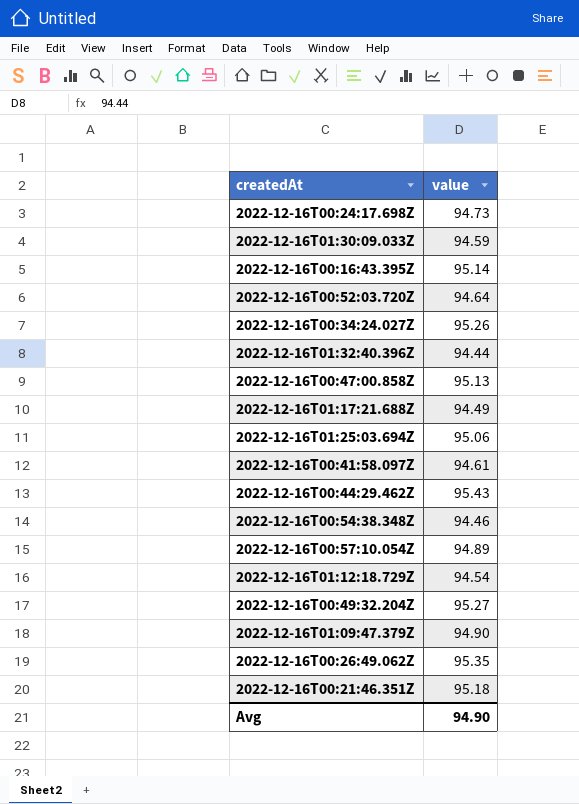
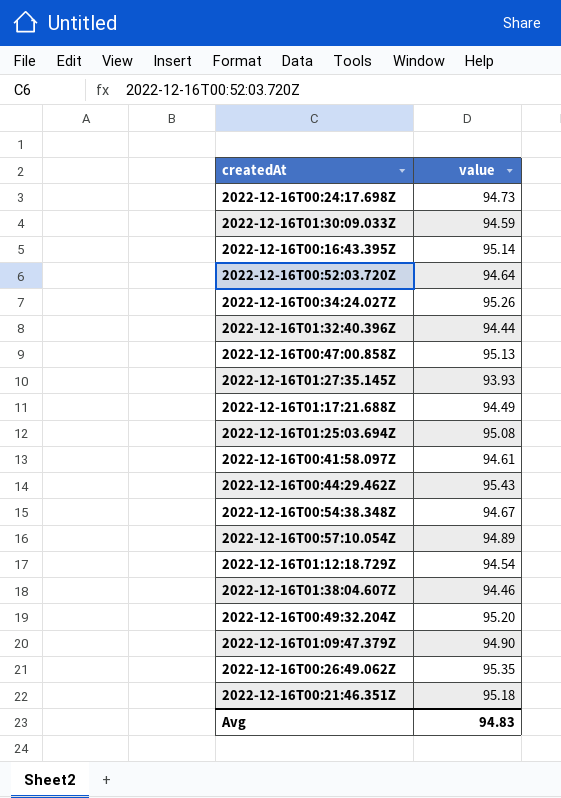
row 2022-12-16T01:27:35.145Z: none -> 93.93
2022-12-16T01:25:03.694Z | value: 95.06 -> 95.08
2022-12-16T00:54:38.348Z | value: 94.46 -> 94.67
row 2022-12-16T01:38:04.607Z: none -> 94.46
2022-12-16T00:49:32.204Z | value: 95.27 -> 95.20
Avg | value: 94.90 -> 94.83

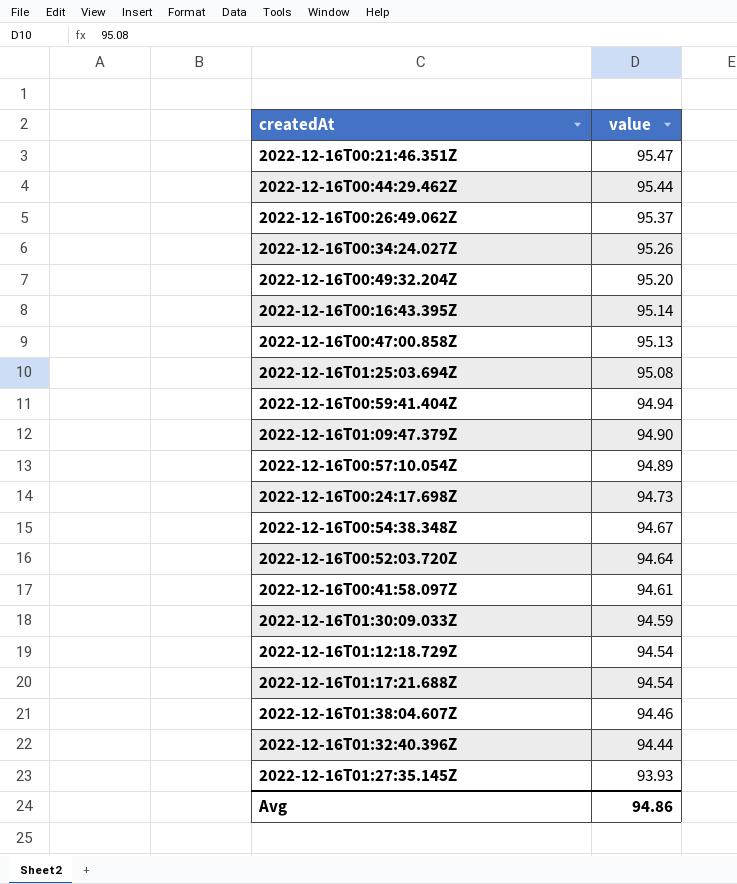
row order: none -> value descending
2022-12-16T00:21:46.351Z | value: 95.18 -> 95.47
2022-12-16T00:44:29.462Z | value: 95.43 -> 95.44
2022-12-16T00:26:49.062Z | value: 95.35 -> 95.37
row 2022-12-16T00:59:41.404Z: none -> 94.94
2022-12-16T01:17:21.688Z | value: 94.49 -> 94.54
Avg | value: 94.83 -> 94.86

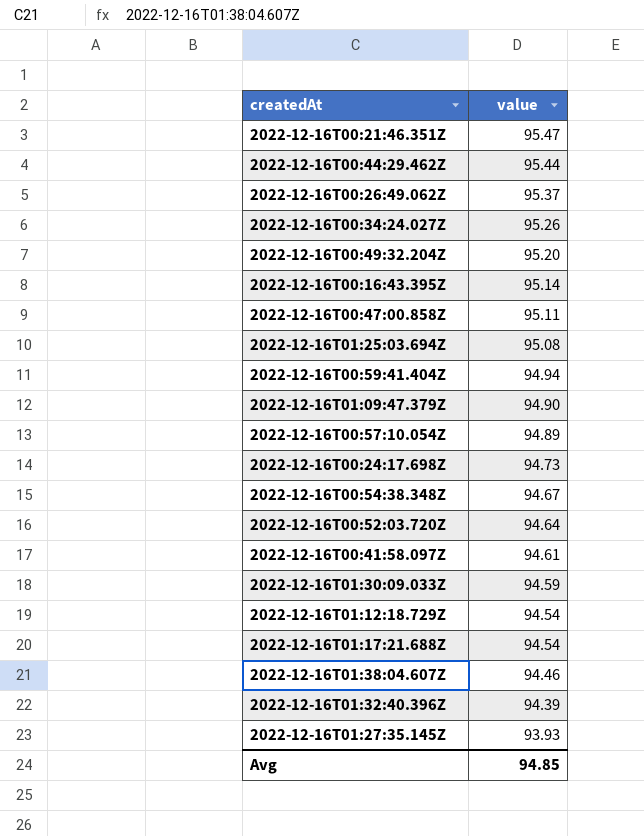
2022-12-16T00:47:00.858Z | value: 95.13 -> 95.11
2022-12-16T01:32:40.396Z | value: 94.44 -> 94.39
Avg | value: 94.86 -> 94.85

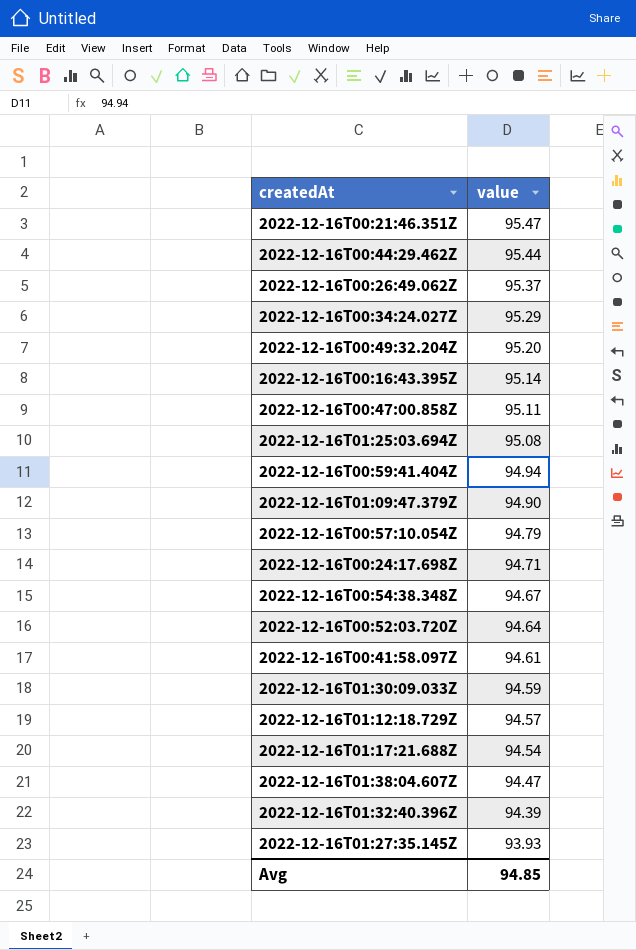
2022-12-16T00:34:24.027Z | value: 95.26 -> 95.29
2022-12-16T00:57:10.054Z | value: 94.89 -> 94.79
2022-12-16T00:24:17.698Z | value: 94.73 -> 94.71
2022-12-16T01:12:18.729Z | value: 94.54 -> 94.57
2022-12-16T01:38:04.607Z | value: 94.46 -> 94.47

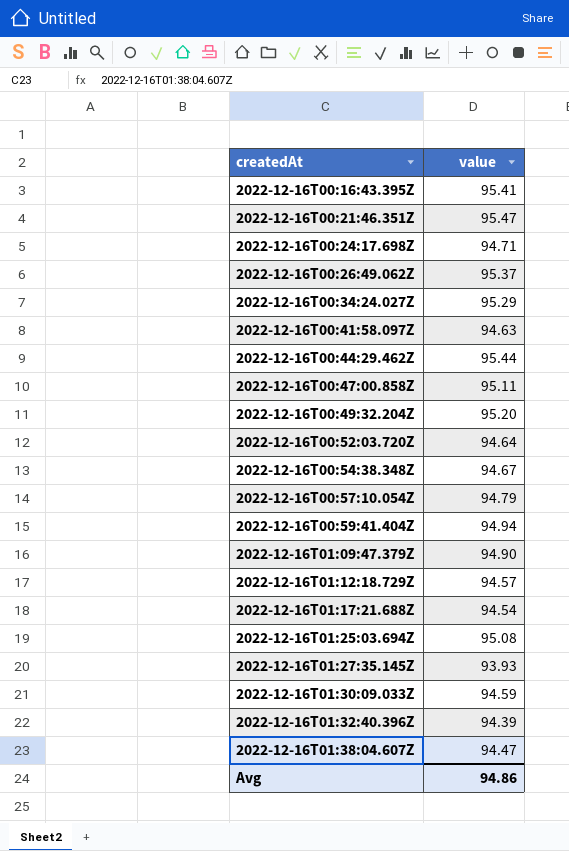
row order: value descending -> createdAt ascending
2022-12-16T00:16:43.395Z | value: 95.14 -> 95.41
2022-12-16T00:41:58.097Z | value: 94.61 -> 94.63
Avg | value: 94.85 -> 94.86

